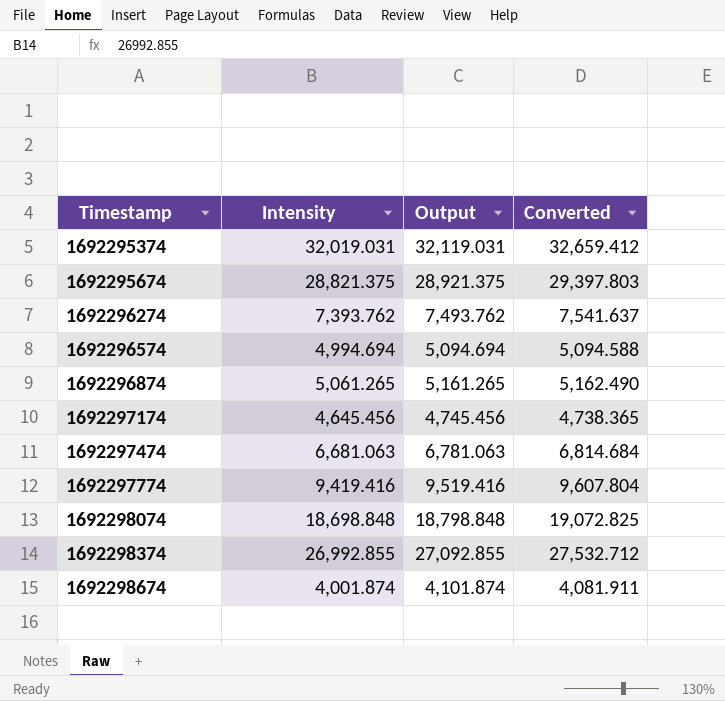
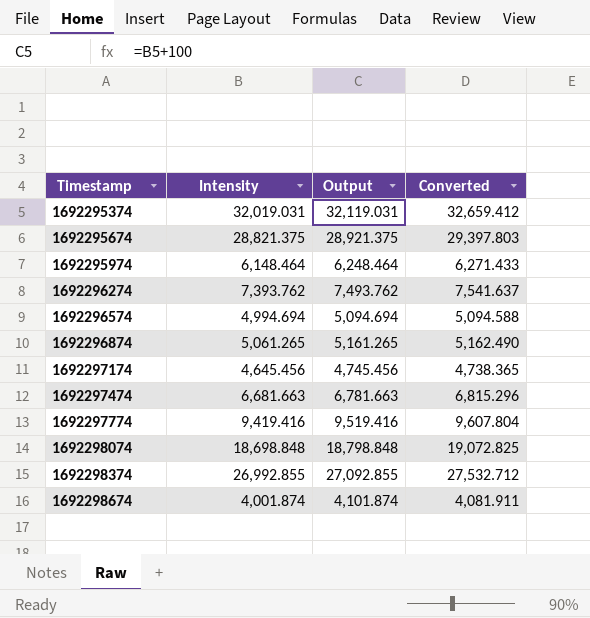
row 1692295974: none -> 6,148.464 | 6,248.464 | 6,271.433
1692297474 | Intensity: 6,681.063 -> 6,681.663
1692297474 | Output: 6,781.063 -> 6,781.663
1692297474 | Converted: 6,814.684 -> 6,815.296

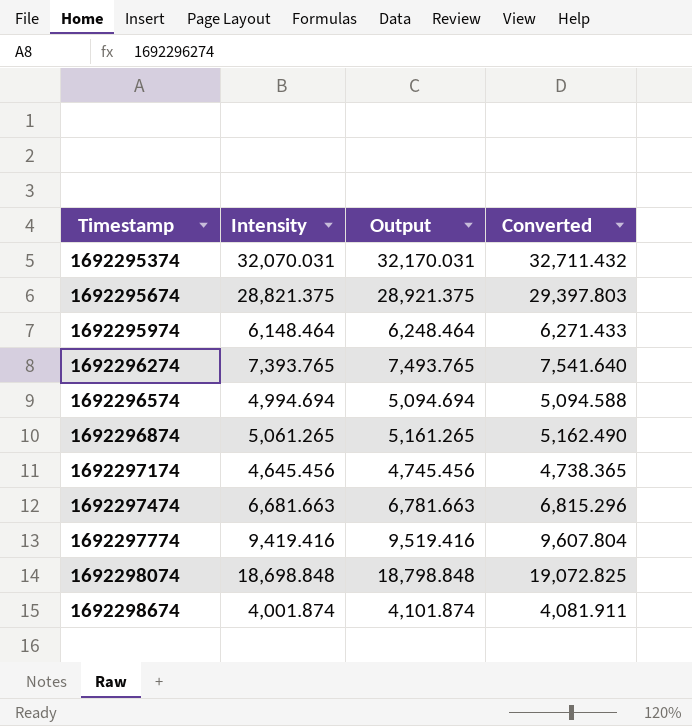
row 1692298374: 26,992.855 | 27,092.855 | 27,532.712 -> none
1692295374 | Intensity: 32,019.031 -> 32,070.031
1692295374 | Output: 32,119.031 -> 32,170.031
1692295374 | Converted: 32,659.412 -> 32,711.432
1692296274 | Intensity: 7,393.762 -> 7,393.765
1692296274 | Output: 7,493.762 -> 7,493.765
1692296274 | Converted: 7,541.637 -> 7,541.640

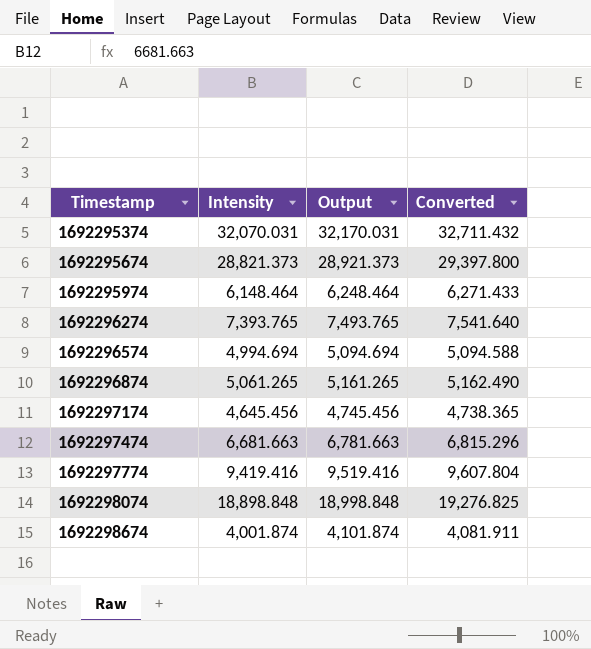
1692295674 | Intensity: 28,821.375 -> 28,821.373
1692295674 | Output: 28,921.375 -> 28,921.373
1692295674 | Converted: 29,397.803 -> 29,397.800
1692298074 | Intensity: 18,698.848 -> 18,898.848
1692298074 | Output: 18,798.848 -> 18,998.848
1692298074 | Converted: 19,072.825 -> 19,276.825

